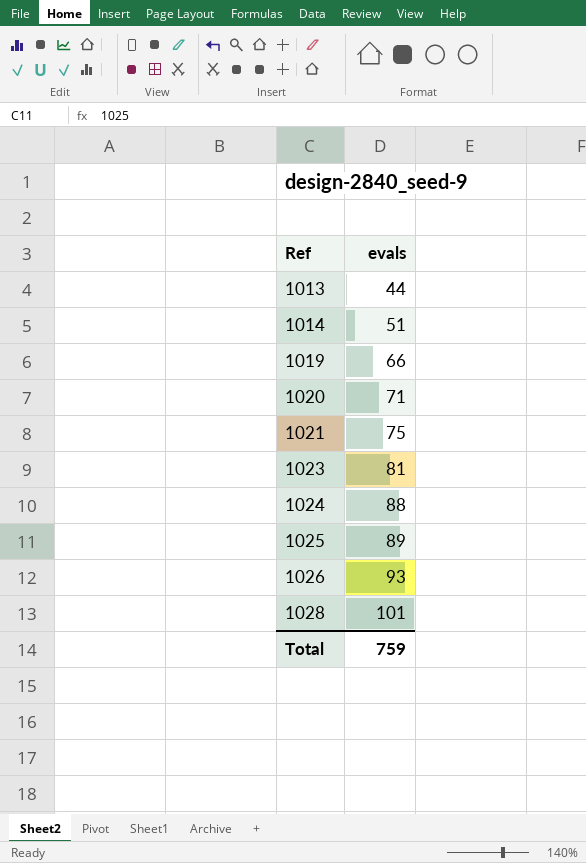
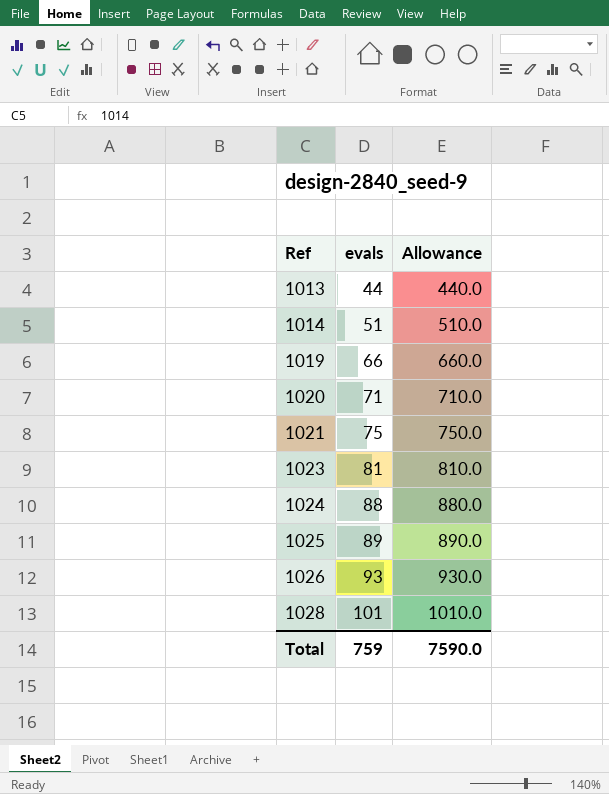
column Allowance | formula: none -> [evals] * 10

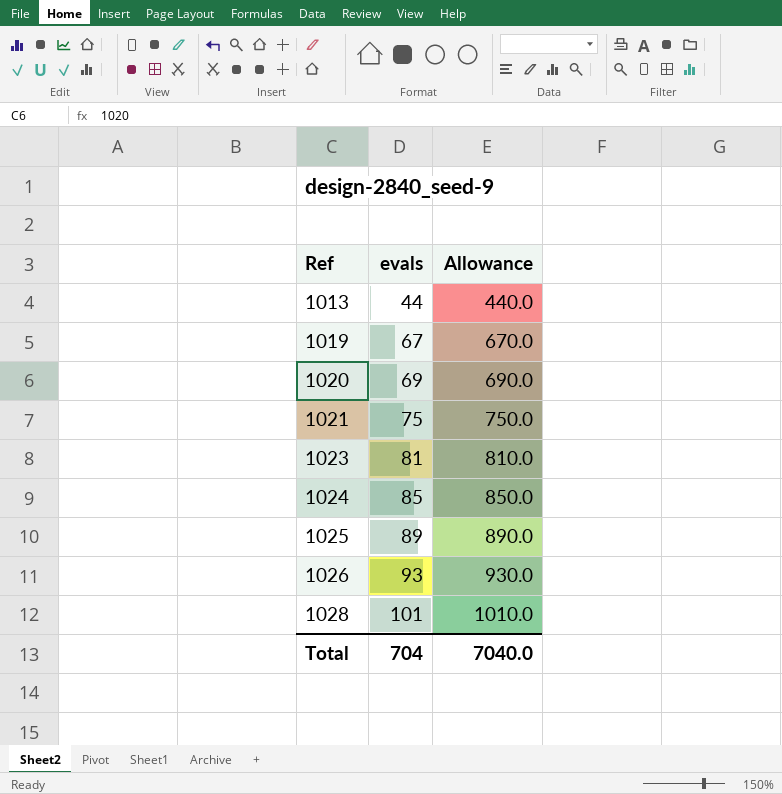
row 1014: 51 | 510.0 -> none
1019 | evals: 66 -> 67
1019 | Allowance: 660.0 -> 670.0
1020 | evals: 71 -> 69
1020 | Allowance: 710.0 -> 690.0
1024 | evals: 88 -> 85
1024 | Allowance: 880.0 -> 850.0
Total | evals: 759 -> 704
Total | Allowance: 7590.0 -> 7040.0

